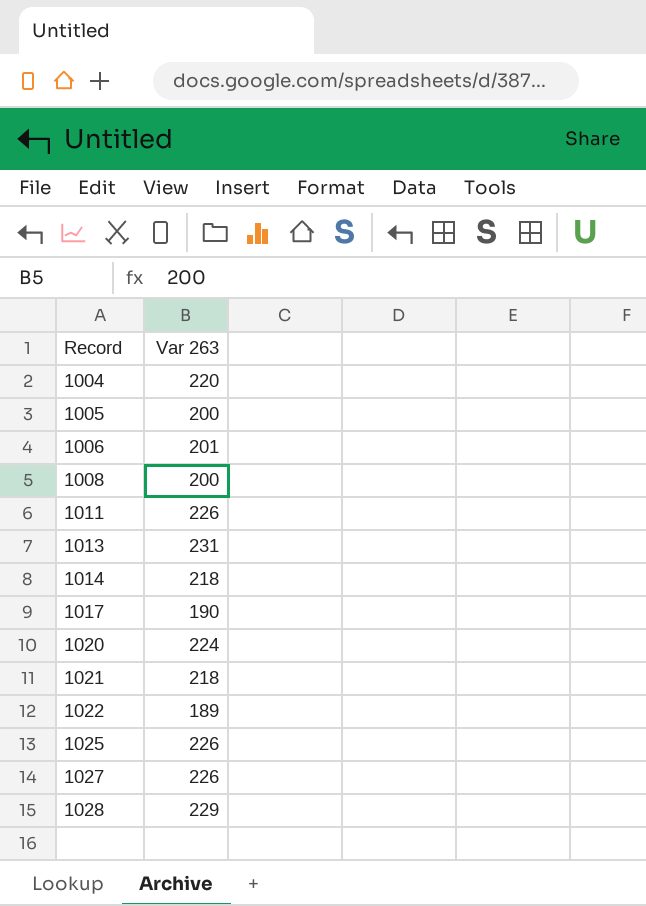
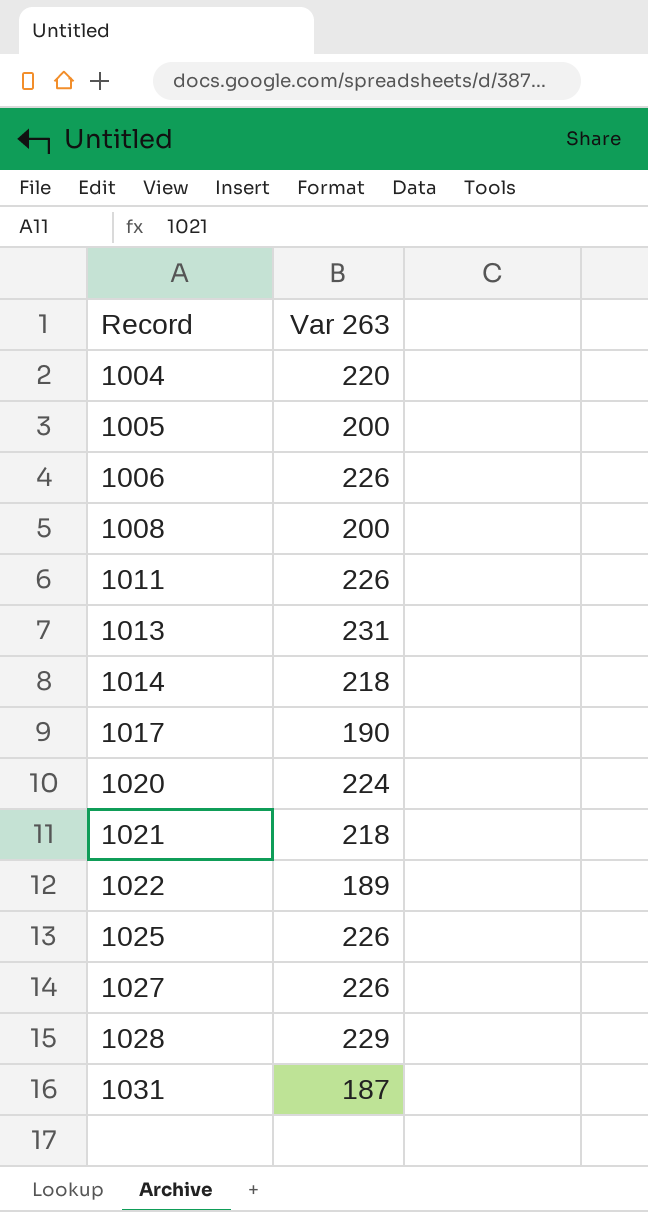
1006 | Var 263: 201 -> 226
row 1031: none -> 187

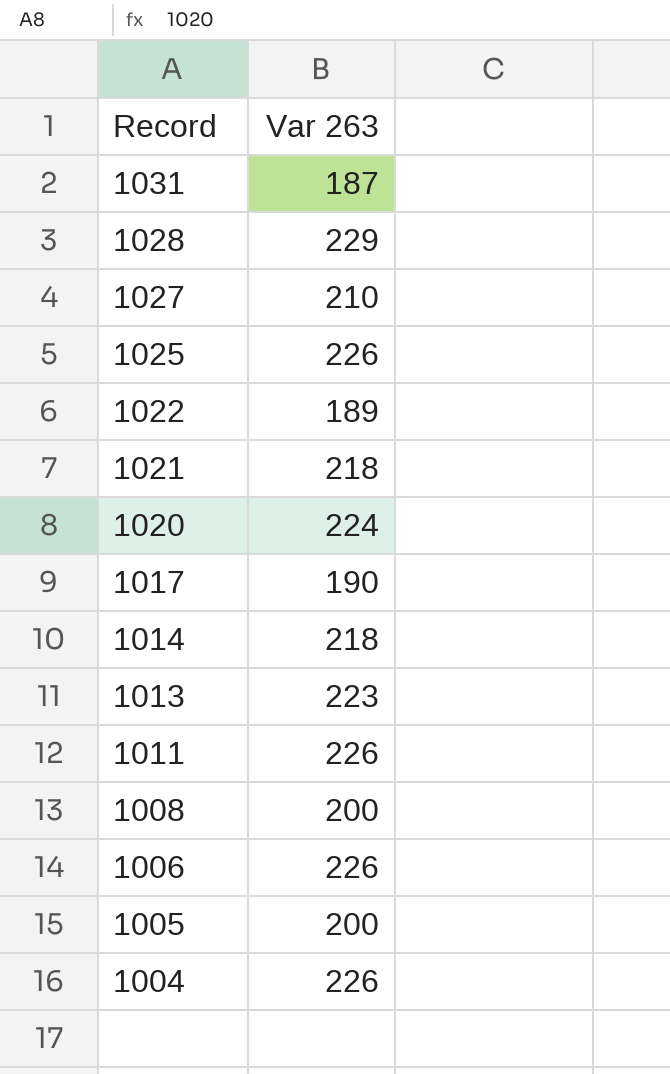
row order: Record ascending -> Record descending
1027 | Var 263: 226 -> 210
1013 | Var 263: 231 -> 223
1004 | Var 263: 220 -> 226

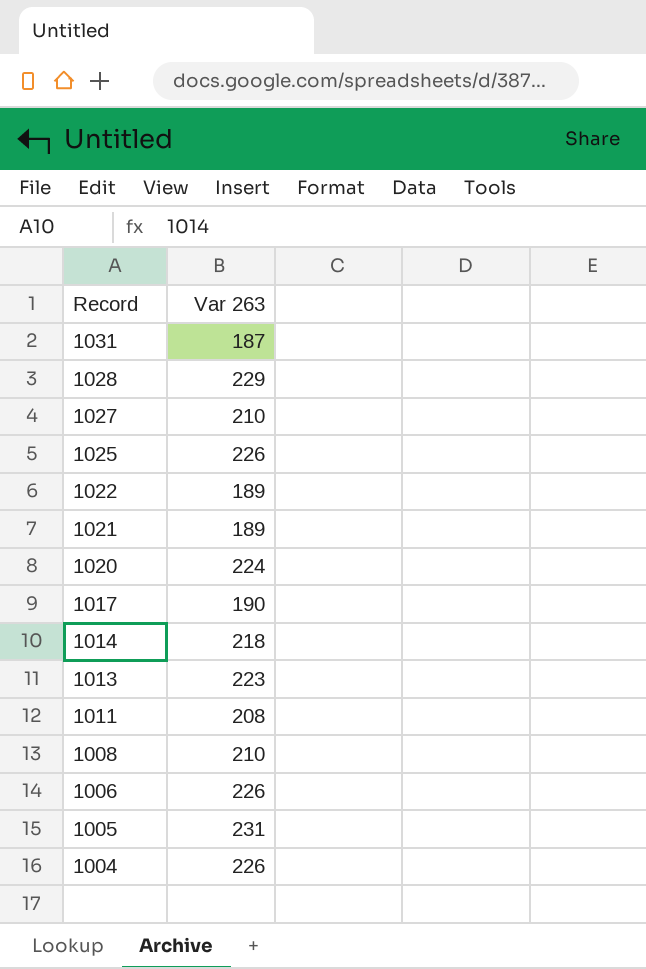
1021 | Var 263: 218 -> 189
1011 | Var 263: 226 -> 208
1008 | Var 263: 200 -> 210
1005 | Var 263: 200 -> 231

